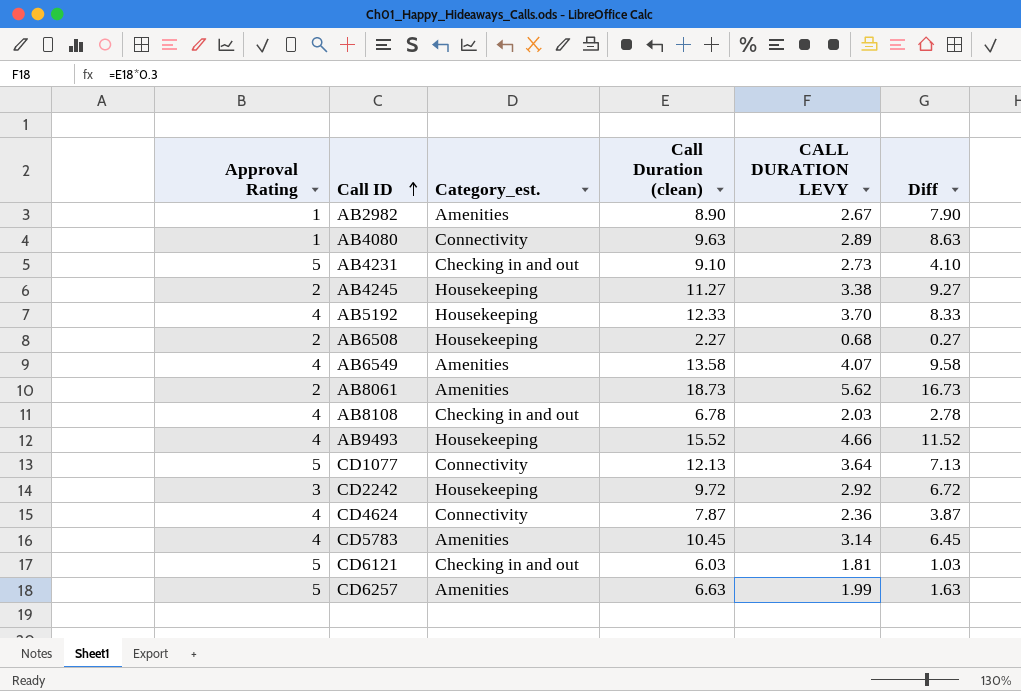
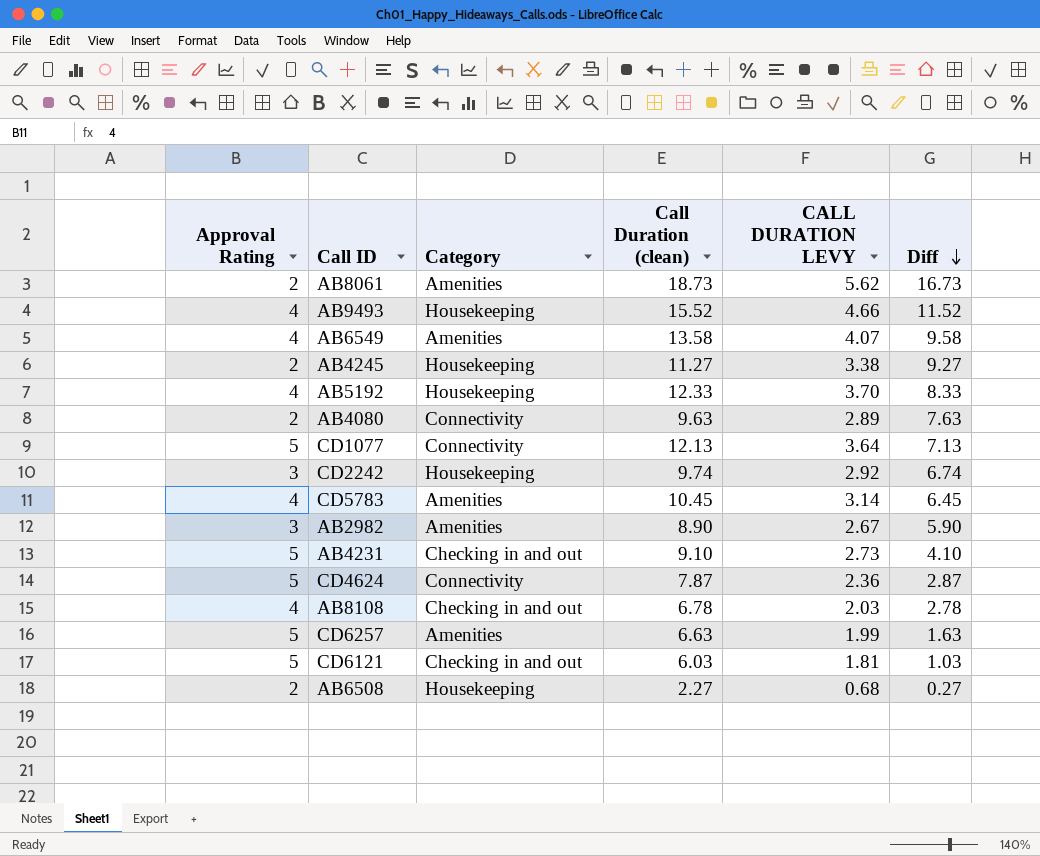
row order: Call ID ascending -> Diff descending
column name: Category_est. -> Category
AB4080 | Approval Rating: 1 -> 2
AB4080 | Diff: 8.63 -> 7.63
CD2242 | Call Duration (clean): 9.72 -> 9.74
CD2242 | Diff: 6.72 -> 6.74
AB2982 | Approval Rating: 1 -> 3
AB2982 | Diff: 7.90 -> 5.90
CD4624 | Approval Rating: 4 -> 5
CD4624 | Diff: 3.87 -> 2.87

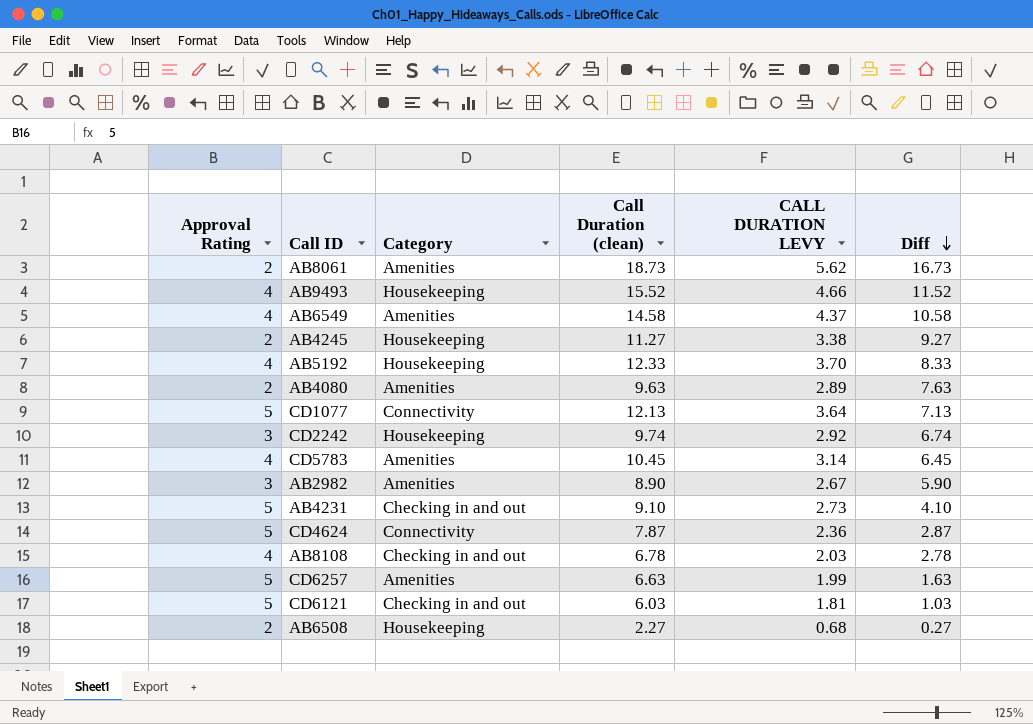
AB6549 | Call Duration (clean): 13.58 -> 14.58
AB6549 | CALL DURATION LEVY: 4.07 -> 4.37
AB6549 | Diff: 9.58 -> 10.58
AB4080 | Category: Connectivity -> Amenities

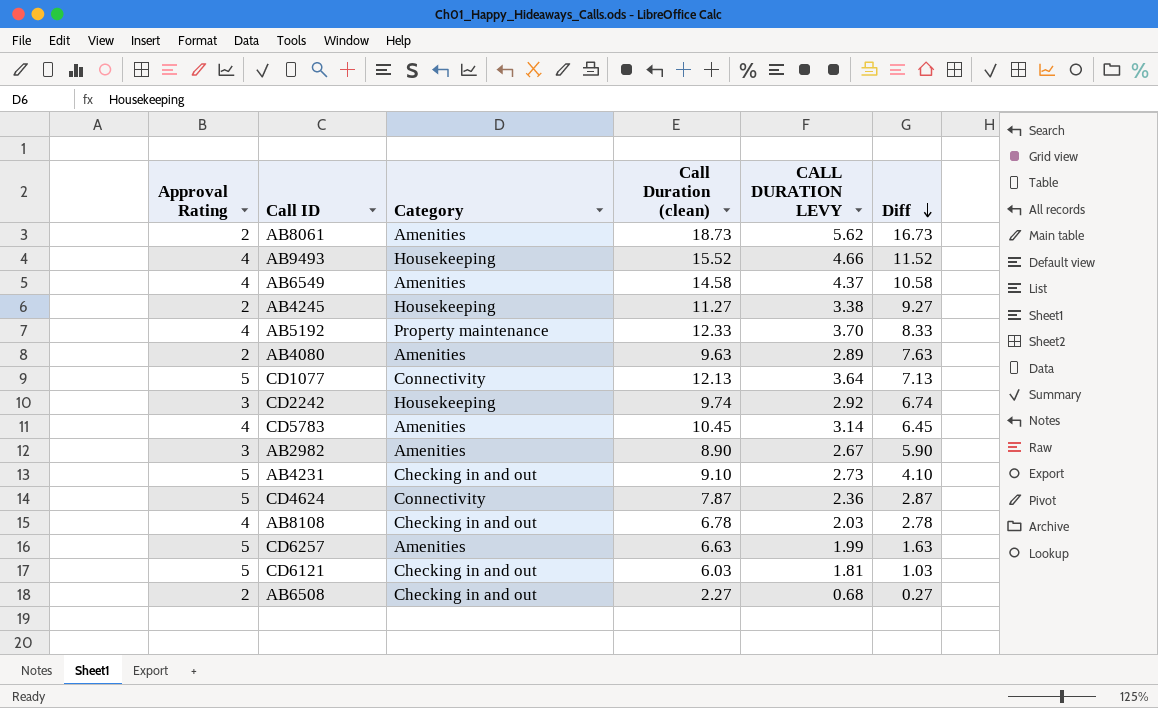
AB5192 | Category: Housekeeping -> Property maintenance
AB6508 | Category: Housekeeping -> Checking in and out

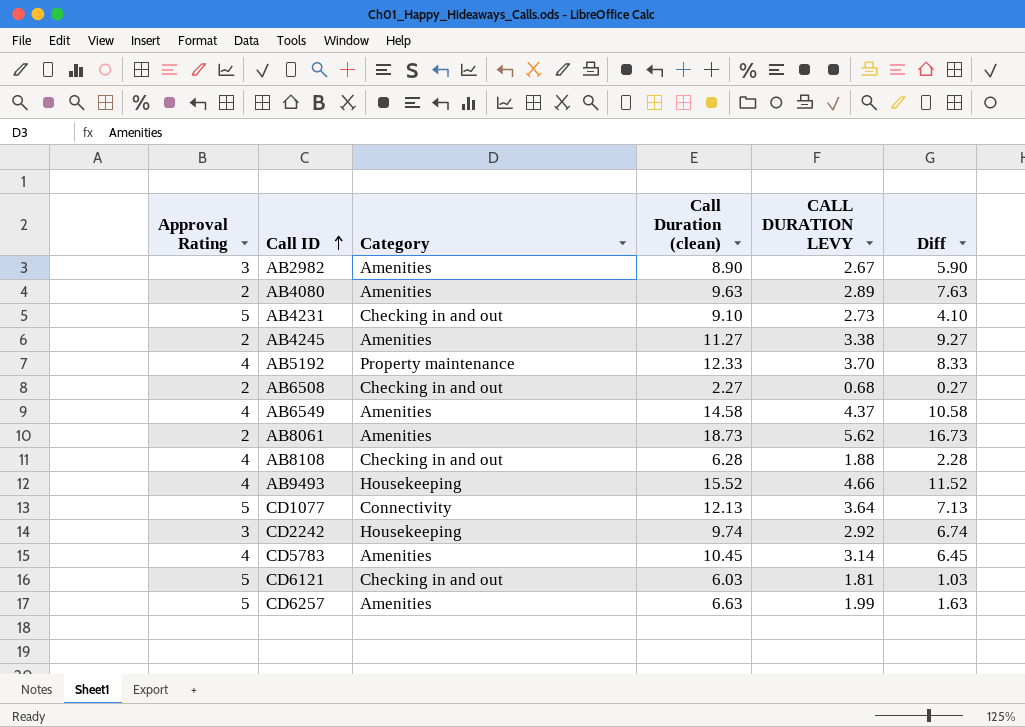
row order: Diff descending -> Call ID ascending
row CD4624: 5 | Connectivity | 7.87 | 2.36 | 2.87 -> none
AB4245 | Category: Housekeeping -> Amenities
AB8108 | Call Duration (clean): 6.78 -> 6.28
AB8108 | CALL DURATION LEVY: 2.03 -> 1.88
AB8108 | Diff: 2.78 -> 2.28

